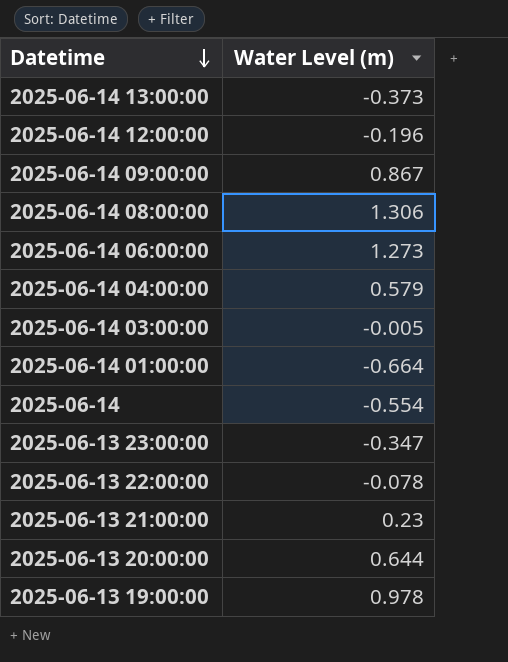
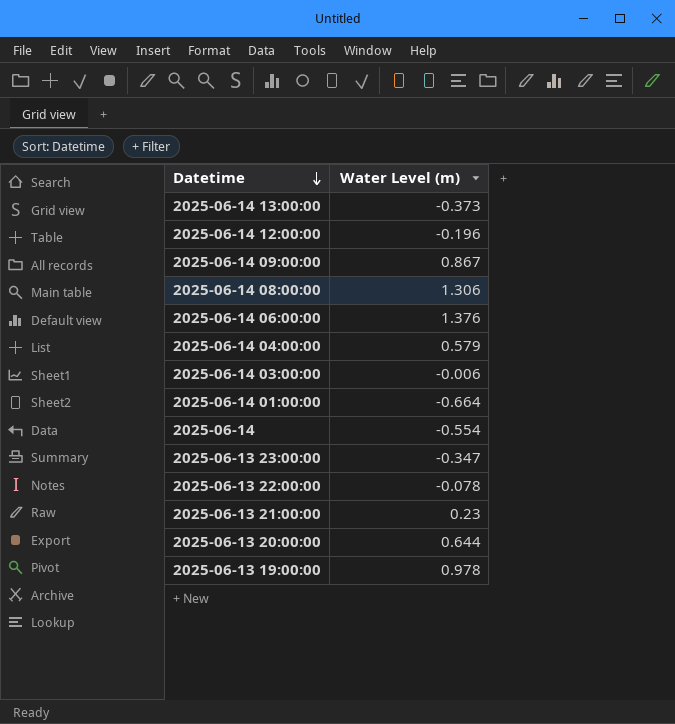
2025-06-14 06:00:00 | Water Level (m): 1.273 -> 1.376
2025-06-14 03:00:00 | Water Level (m): -0.005 -> -0.006

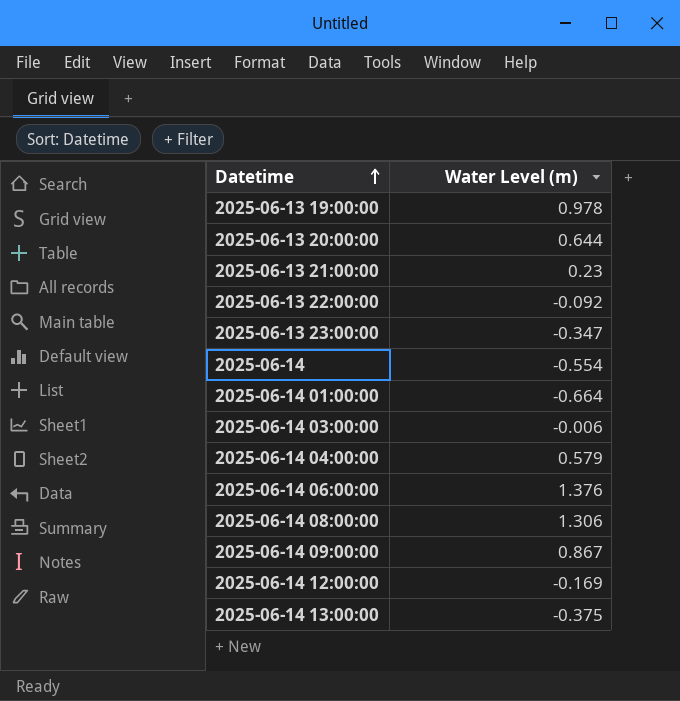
row order: Datetime descending -> Datetime ascending
2025-06-13 22:00:00 | Water Level (m): -0.078 -> -0.092
2025-06-14 12:00:00 | Water Level (m): -0.196 -> -0.169
2025-06-14 13:00:00 | Water Level (m): -0.373 -> -0.375

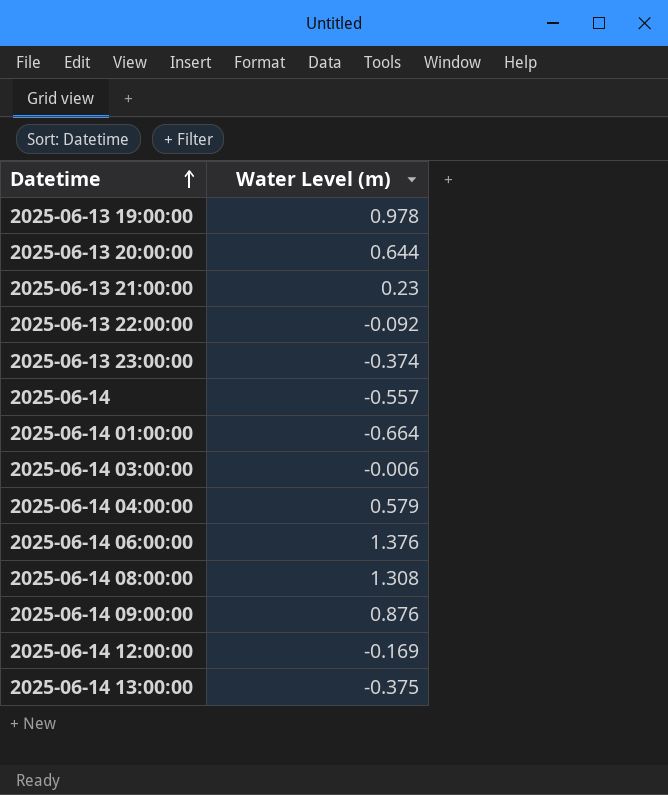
2025-06-13 23:00:00 | Water Level (m): -0.347 -> -0.374
2025-06-14 | Water Level (m): -0.554 -> -0.557
2025-06-14 08:00:00 | Water Level (m): 1.306 -> 1.308
2025-06-14 09:00:00 | Water Level (m): 0.867 -> 0.876

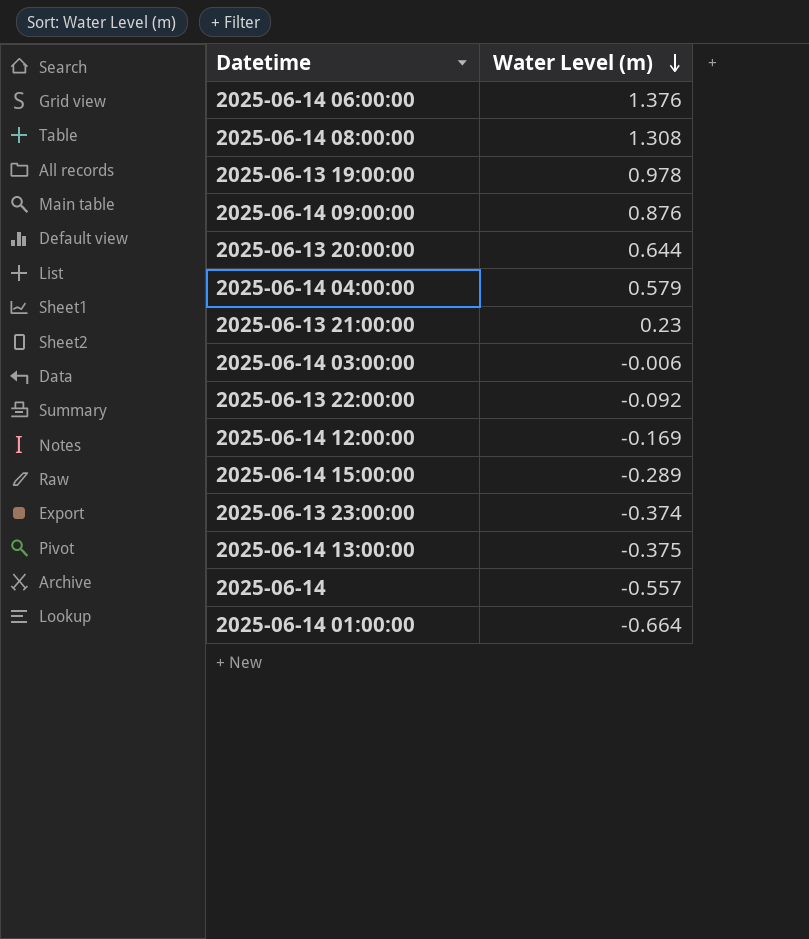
row order: Datetime ascending -> Water Level (m) descending
row 2025-06-14 15:00:00: none -> -0.289

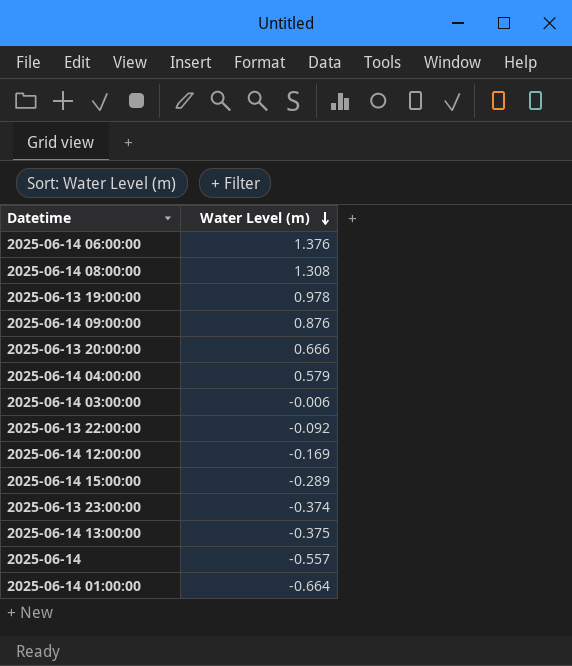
row 2025-06-13 21:00:00: 0.23 -> none
2025-06-13 20:00:00 | Water Level (m): 0.644 -> 0.666

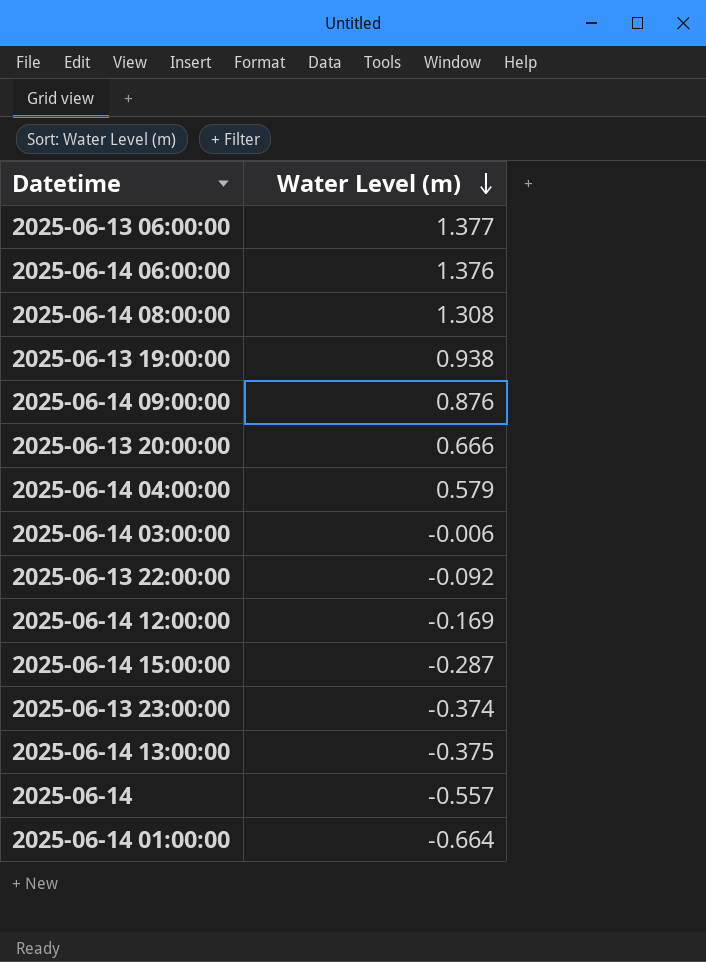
row 2025-06-13 06:00:00: none -> 1.377
2025-06-13 19:00:00 | Water Level (m): 0.978 -> 0.938
2025-06-14 15:00:00 | Water Level (m): -0.289 -> -0.287

